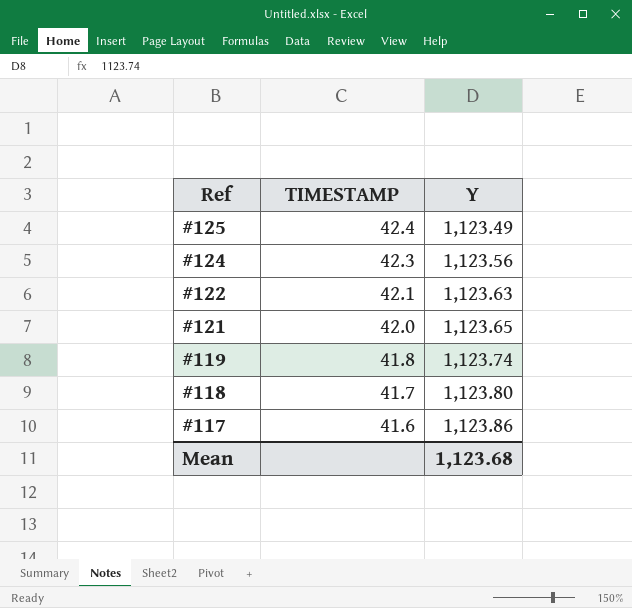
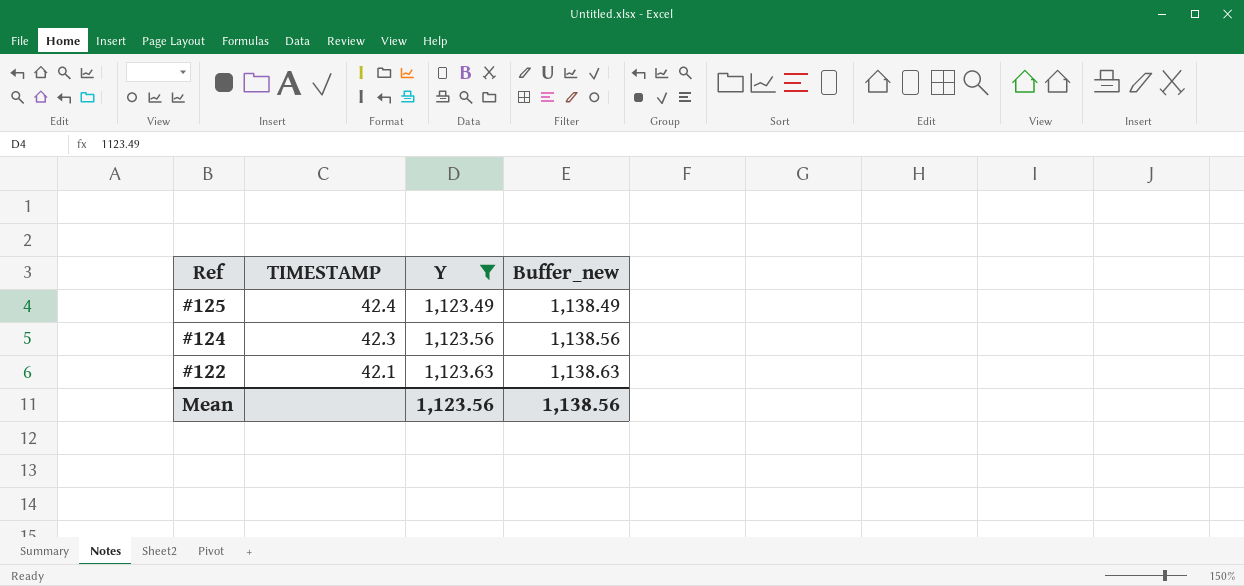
filter: none -> Y <= 1,123.63
column Buffer_new | formula: none -> [Y] + 15
Mean | Y: 1,123.68 -> 1,123.56

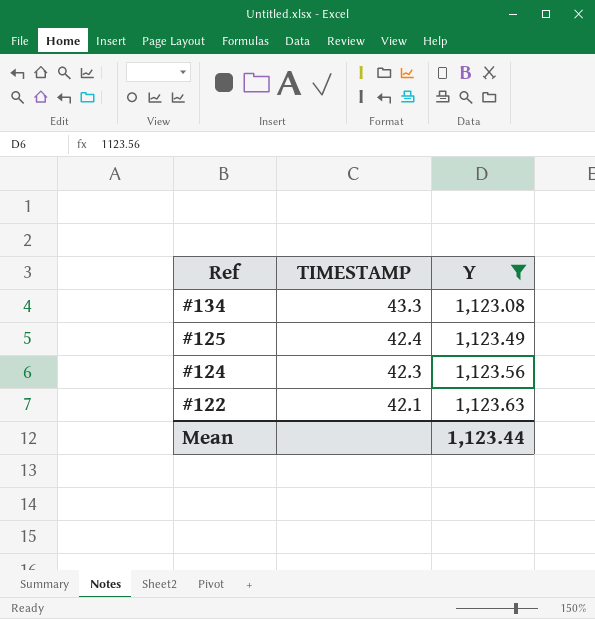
column Buffer_new | formula: [Y] + 15 -> none
row #134: none -> 43.3 | 1,123.08
Mean | Y: 1,123.56 -> 1,123.44

